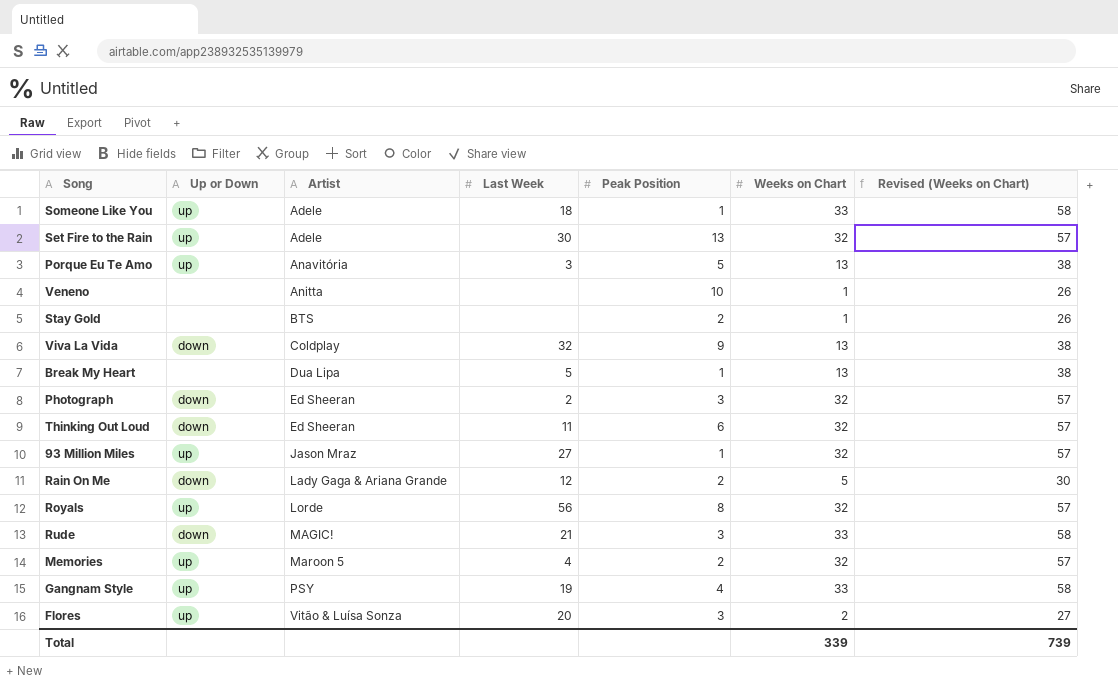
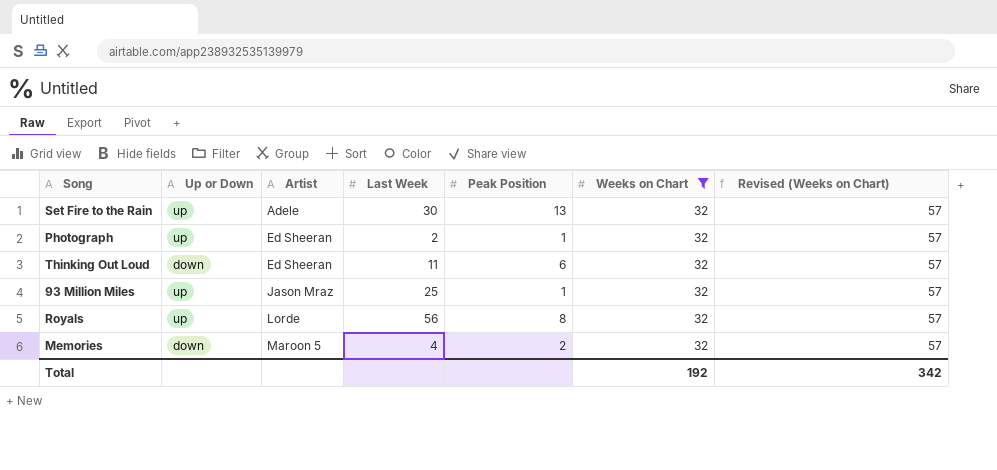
filter: none -> Weeks on Chart = 32
Photograph | Up or Down: down -> up
Photograph | Peak Position: 3 -> 1
93 Million Miles | Last Week: 27 -> 25
Memories | Up or Down: up -> down
Total | Weeks on Chart: 339 -> 192
Total | Revised (Weeks on Chart): 739 -> 342

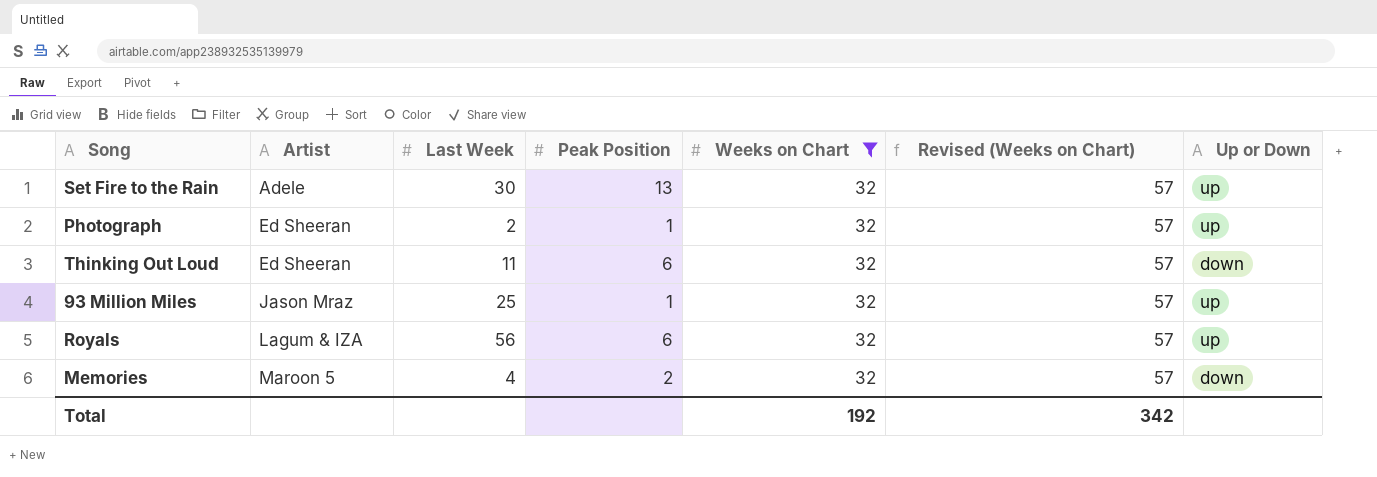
column Up or Down | position: 2 -> 7
Royals | Artist: Lorde -> Lagum & IZA
Royals | Peak Position: 8 -> 6

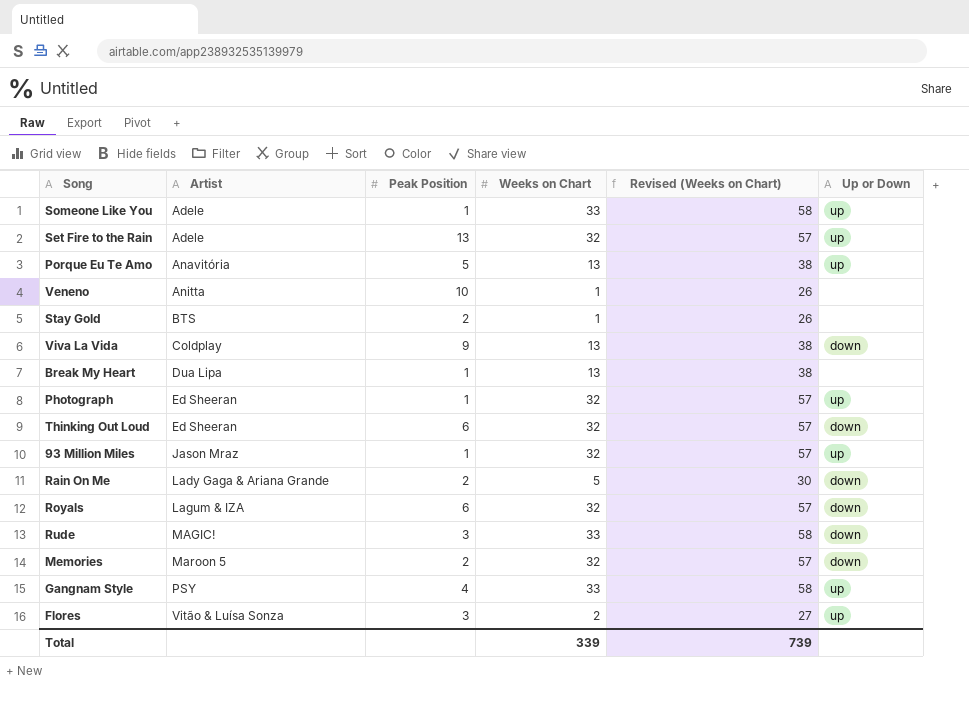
filter: Weeks on Chart = 32 -> none
column Last Week | position: 3 -> none
Royals | Up or Down: up -> down
Total | Weeks on Chart: 192 -> 339
Total | Revised (Weeks on Chart): 342 -> 739

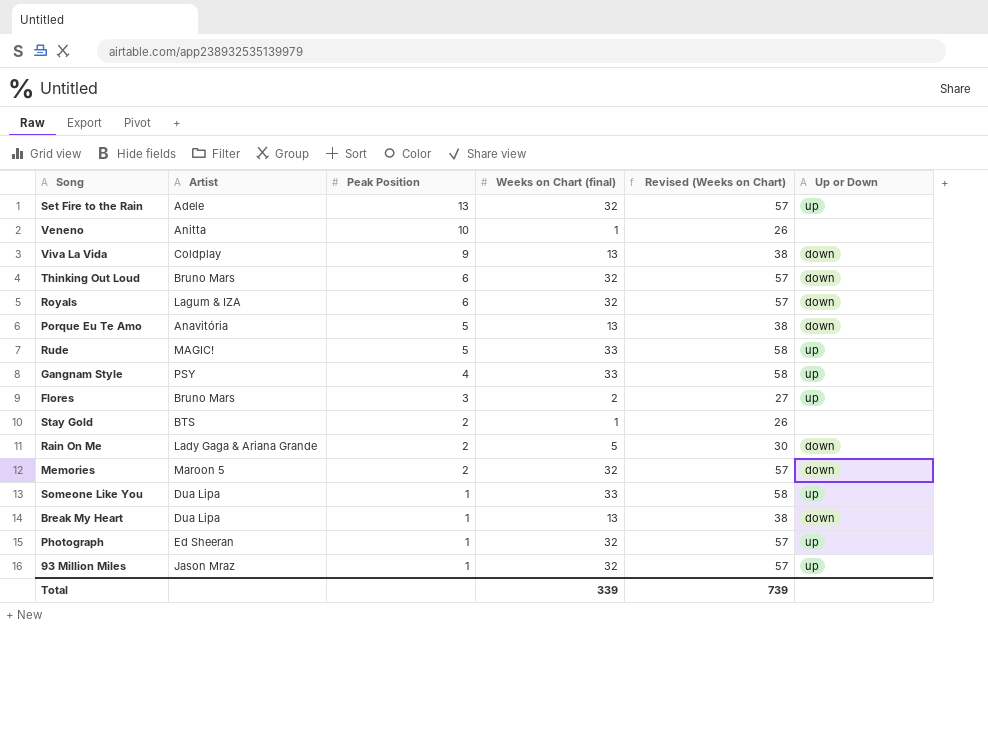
row order: Artist ascending -> Peak Position descending
column name: Weeks on Chart -> Weeks on Chart (final)
Thinking Out Loud | Artist: Ed Sheeran -> Bruno Mars
Porque Eu Te Amo | Up or Down: up -> down
Rude | Peak Position: 3 -> 5
Rude | Up or Down: down -> up
Flores | Artist: Vitão & Luísa Sonza -> Bruno Mars
Someone Like You | Artist: Adele -> Dua Lipa
Break My Heart | Up or Down: none -> down

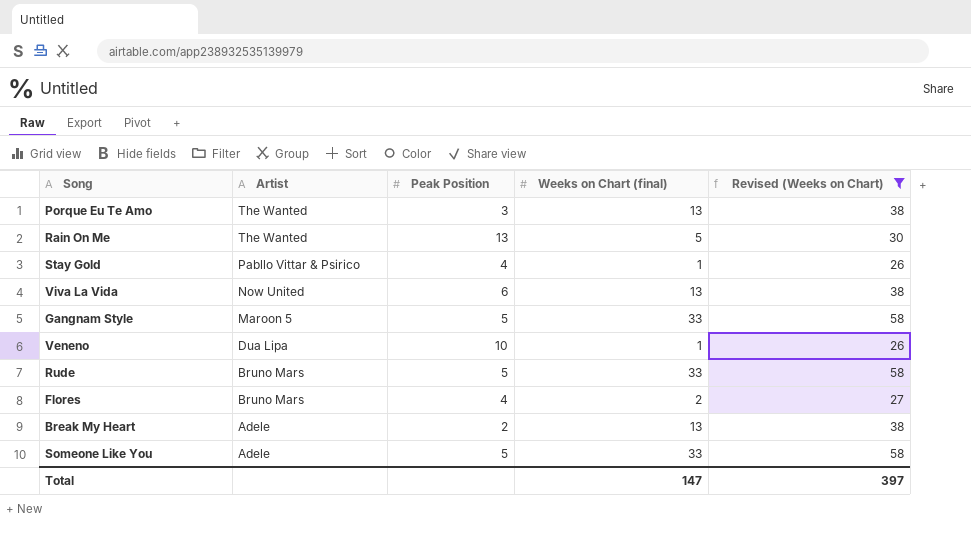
filter: none -> Revised (Weeks on Chart) != 57
row order: Peak Position descending -> Artist descending
column Up or Down | position: 6 -> none
Porque Eu Te Amo | Artist: Anavitória -> The Wanted
Porque Eu Te Amo | Peak Position: 5 -> 3
Rain On Me | Artist: Lady Gaga & Ariana Grande -> The Wanted
Rain On Me | Peak Position: 2 -> 13
Stay Gold | Artist: BTS -> Pabllo Vittar & Psirico
Stay Gold | Peak Position: 2 -> 4
Viva La Vida | Artist: Coldplay -> Now United
Viva La Vida | Peak Position: 9 -> 6
Gangnam Style | Artist: PSY -> Maroon 5
Gangnam Style | Peak Position: 4 -> 5
Veneno | Artist: Anitta -> Dua Lipa
Rude | Artist: MAGIC! -> Bruno Mars
Flores | Peak Position: 3 -> 4
Break My Heart | Artist: Dua Lipa -> Adele
Break My Heart | Peak Position: 1 -> 2
Someone Like You | Artist: Dua Lipa -> Adele
Someone Like You | Peak Position: 1 -> 5
Total | Weeks on Chart (final): 339 -> 147
Total | Revised (Weeks on Chart): 739 -> 397

